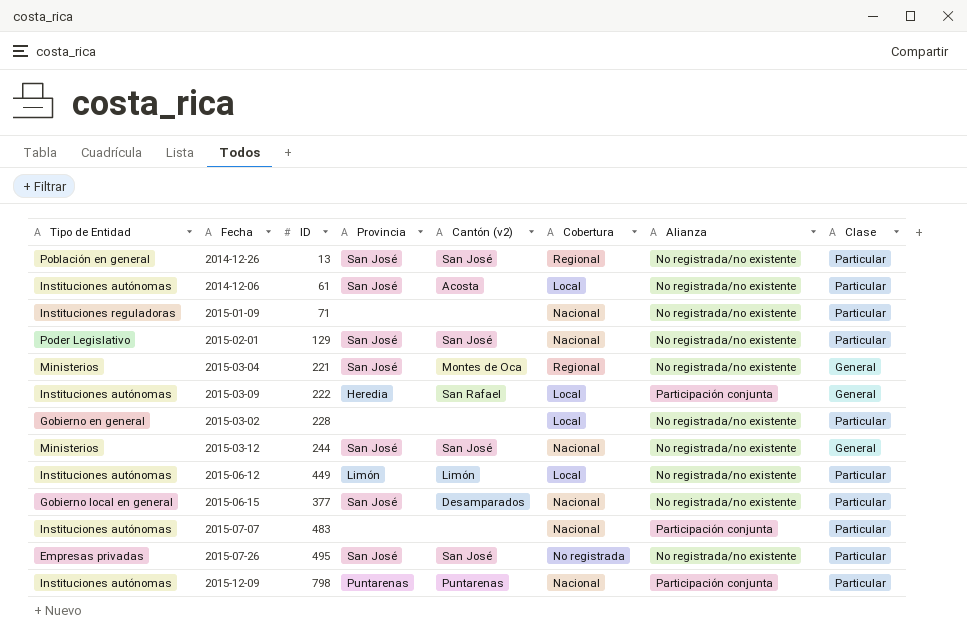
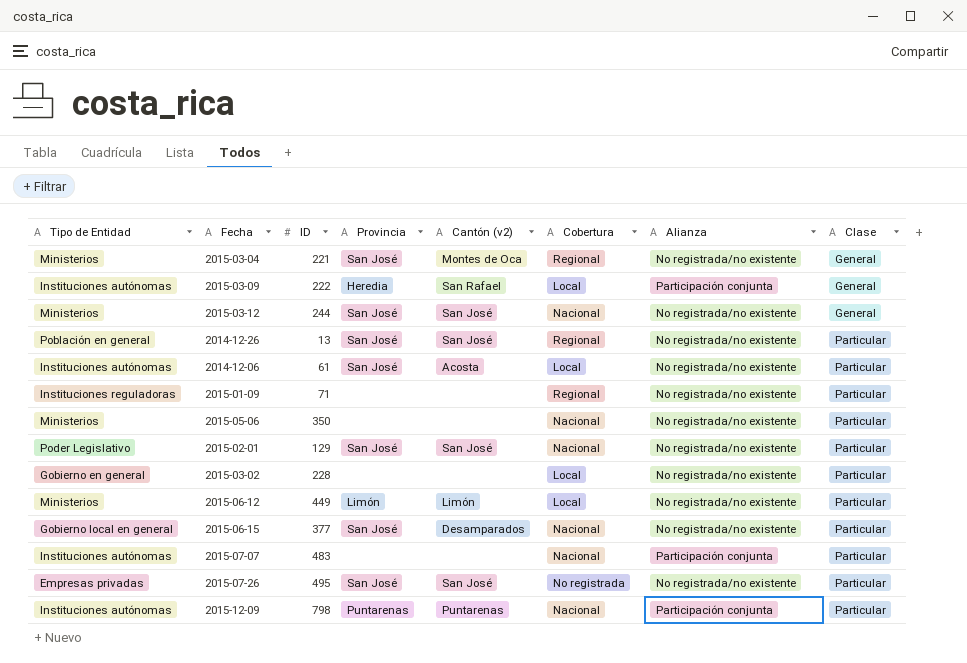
row order: none -> Clase ascending
2015-01-09 | Cobertura: Nacional -> Regional
row 2015-05-06: none -> Ministerios | 350 | none | none | Nacional | No registrada/no existente | Particular
2015-06-12 | Tipo de Entidad: Instituciones autónomas -> Ministerios

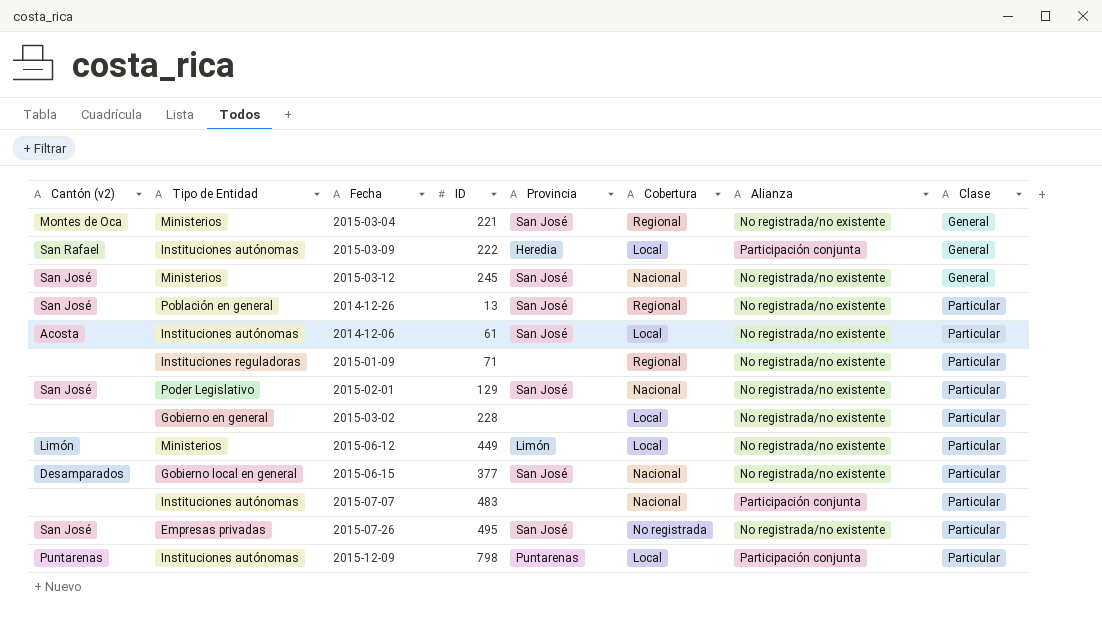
column Cantón (v2) | position: 5 -> 1
row 2015-05-06: Ministerios | 350 | none | none | Nacional | No registrada/no existente | Particular -> none
2015-03-12 | ID: 244 -> 245
2015-12-09 | Cobertura: Nacional -> Local

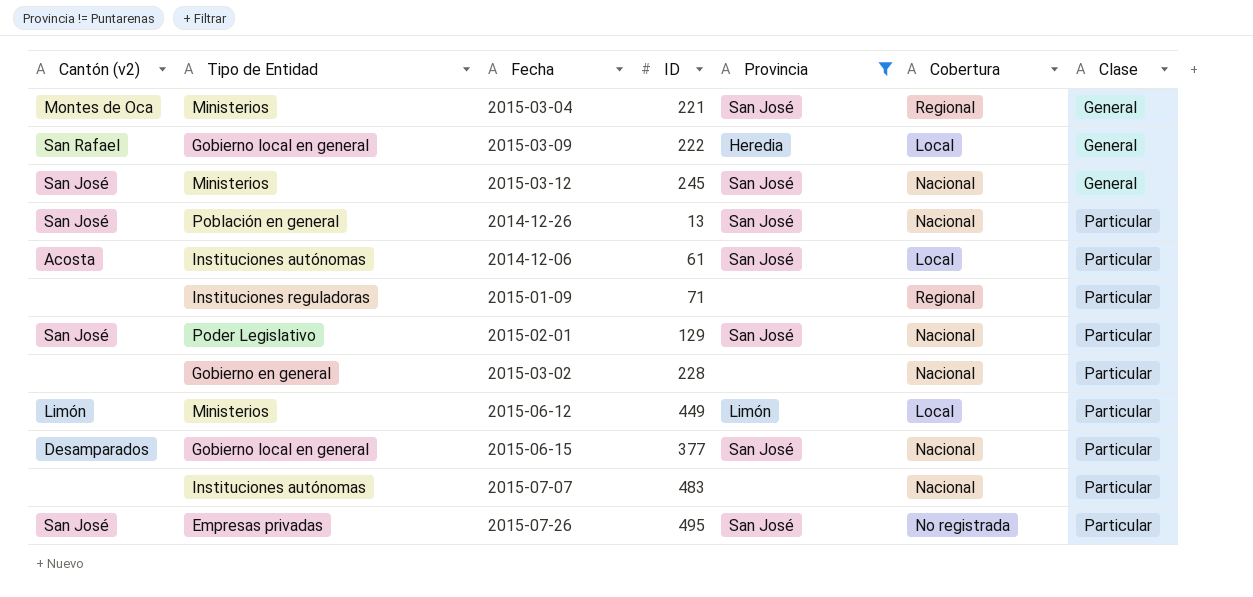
filter: none -> Provincia != Puntarenas
column Alianza | position: 7 -> none
2015-03-09 | Tipo de Entidad: Instituciones autónomas -> Gobierno local en general
2014-12-26 | Cobertura: Regional -> Nacional
2015-03-02 | Cobertura: Local -> Nacional

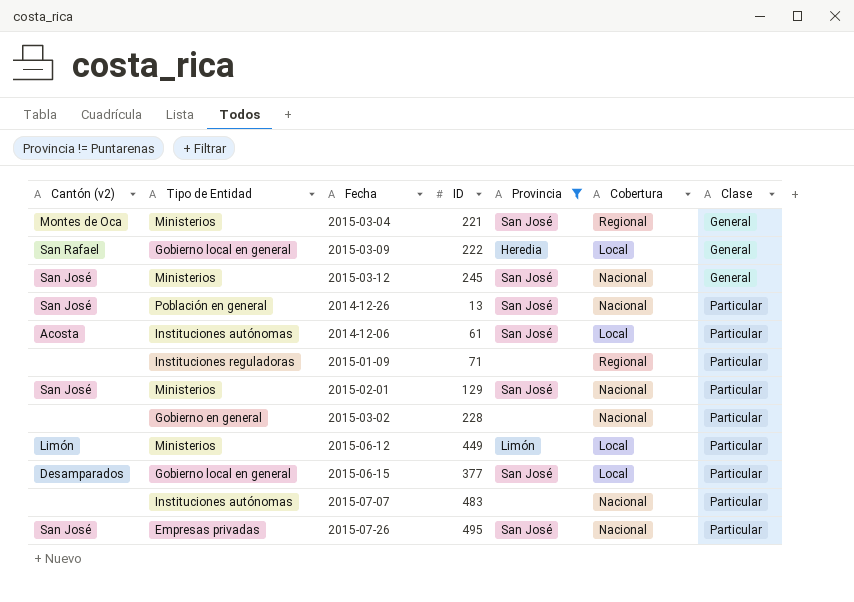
2015-02-01 | Tipo de Entidad: Poder Legislativo -> Ministerios
2015-06-15 | Cobertura: Nacional -> Local
2015-07-26 | Cobertura: No registrada -> Nacional

